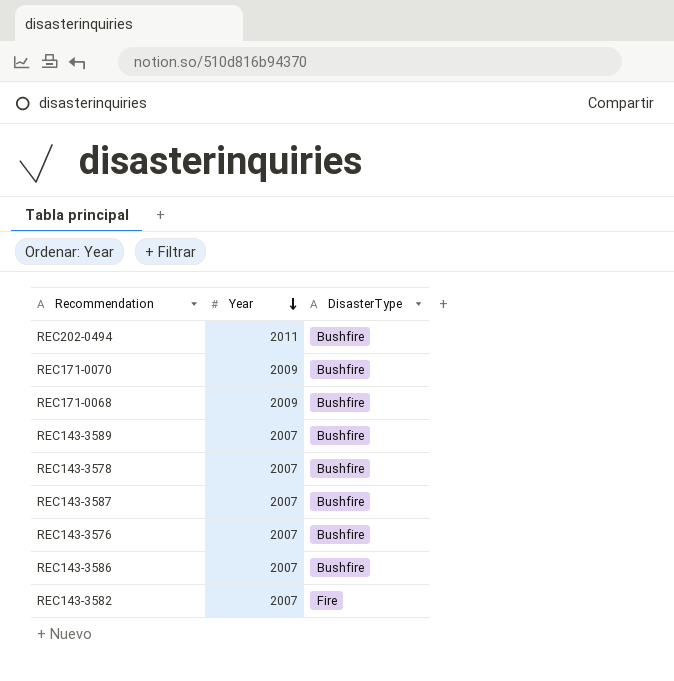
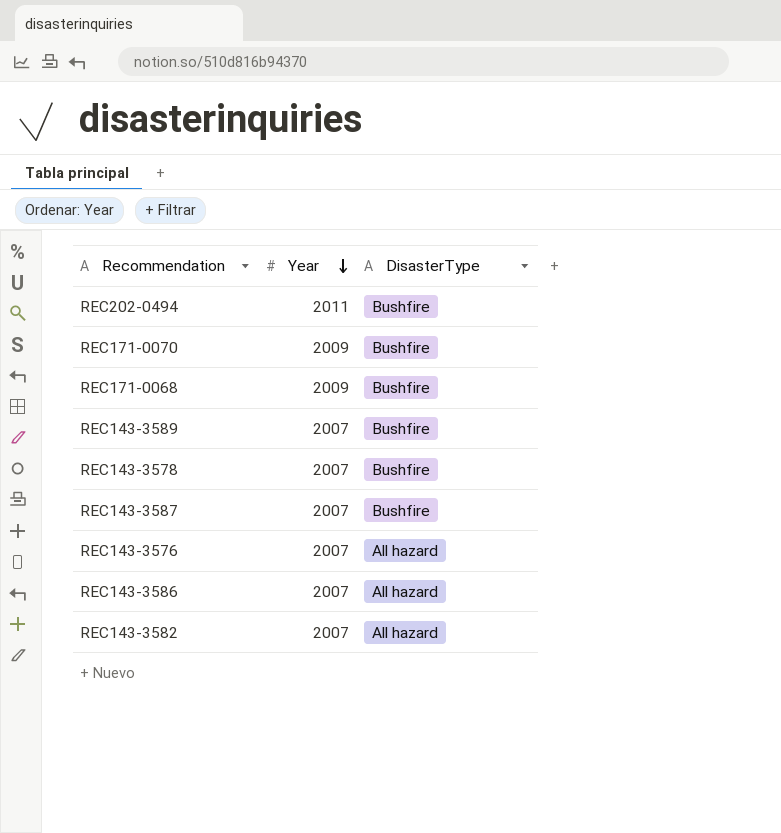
REC143-3576 | DisasterType: Bushfire -> All hazard
REC143-3586 | DisasterType: Bushfire -> All hazard
REC143-3582 | DisasterType: Fire -> All hazard

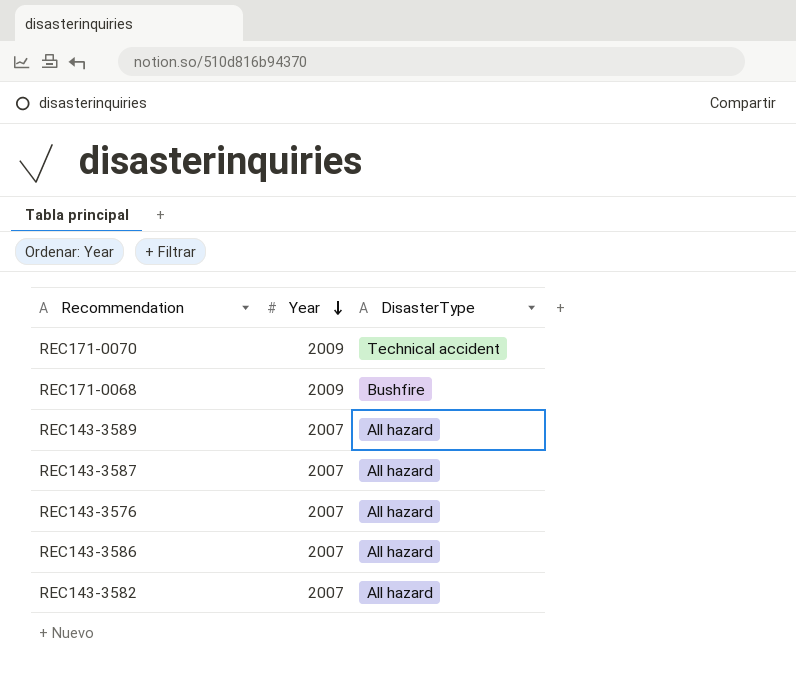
row REC202-0494: 2011 | Bushfire -> none
row REC143-3578: 2007 | Bushfire -> none
REC171-0070 | DisasterType: Bushfire -> Technical accident
REC143-3589 | DisasterType: Bushfire -> All hazard
REC143-3587 | DisasterType: Bushfire -> All hazard

